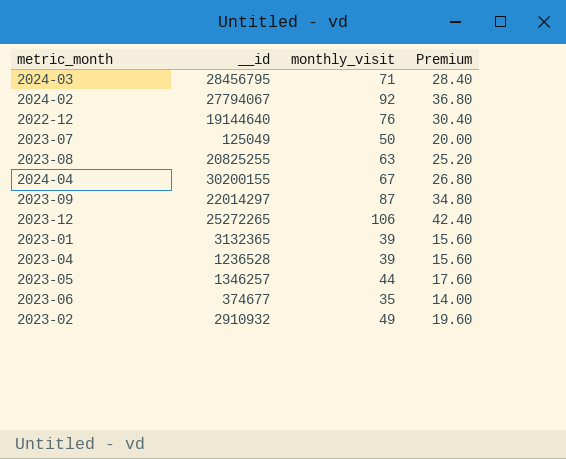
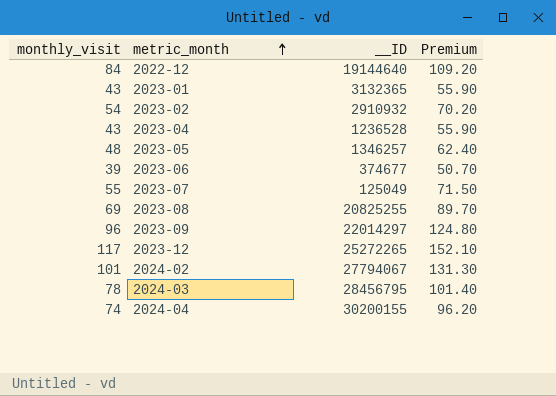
row order: none -> metric_month ascending
column monthly_visit | position: 3 -> 1
column name: __id -> __ID
column Premium | formula: [monthly_visit] * 0.4 -> [monthly_visit] * 1.3
2022-12 | monthly_visit: 76 -> 84
2023-01 | monthly_visit: 39 -> 43
2023-02 | monthly_visit: 49 -> 54
2023-04 | monthly_visit: 39 -> 43
2023-05 | monthly_visit: 44 -> 48
2023-06 | monthly_visit: 35 -> 39
2023-07 | monthly_visit: 50 -> 55
2023-08 | monthly_visit: 63 -> 69
2023-09 | monthly_visit: 87 -> 96
2023-12 | monthly_visit: 106 -> 117
2024-02 | monthly_visit: 92 -> 101
2024-03 | monthly_visit: 71 -> 78
2024-04 | monthly_visit: 67 -> 74

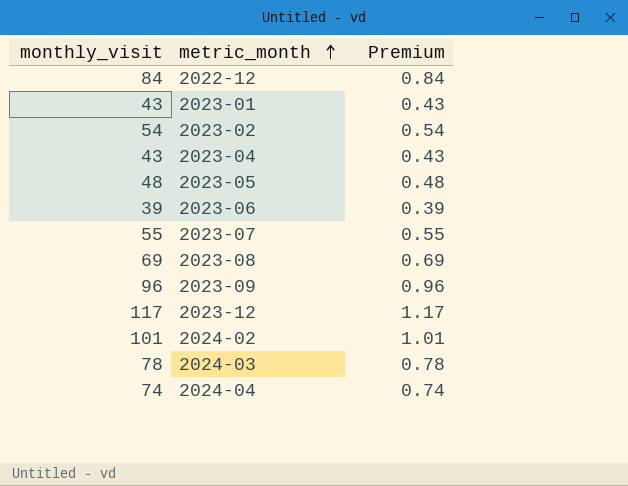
column __ID | position: 3 -> none
column Premium | formula: [monthly_visit] * 1.3 -> [monthly_visit] * 0.01

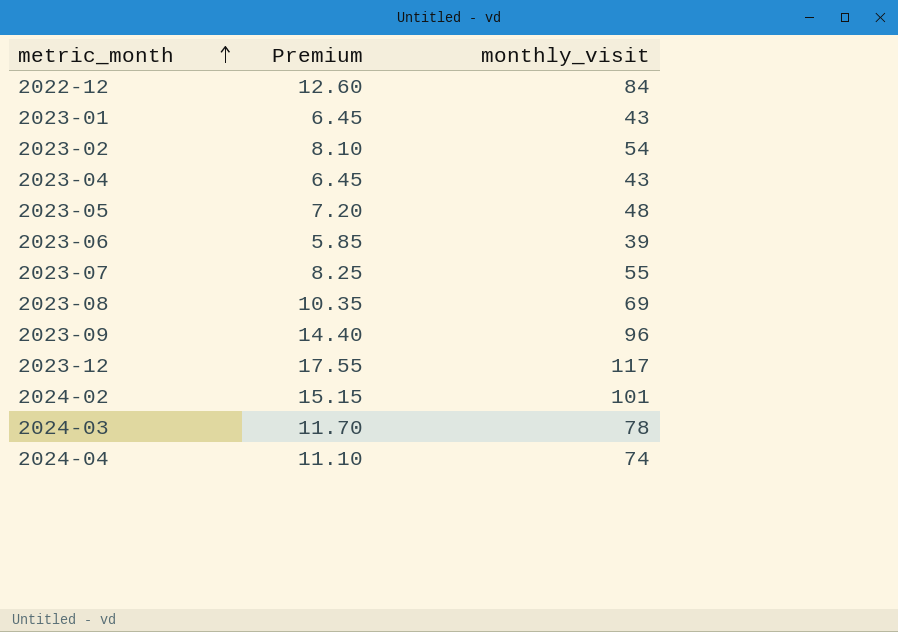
column Premium | formula: [monthly_visit] * 0.01 -> [monthly_visit] * 0.15
column monthly_visit | position: 1 -> 3

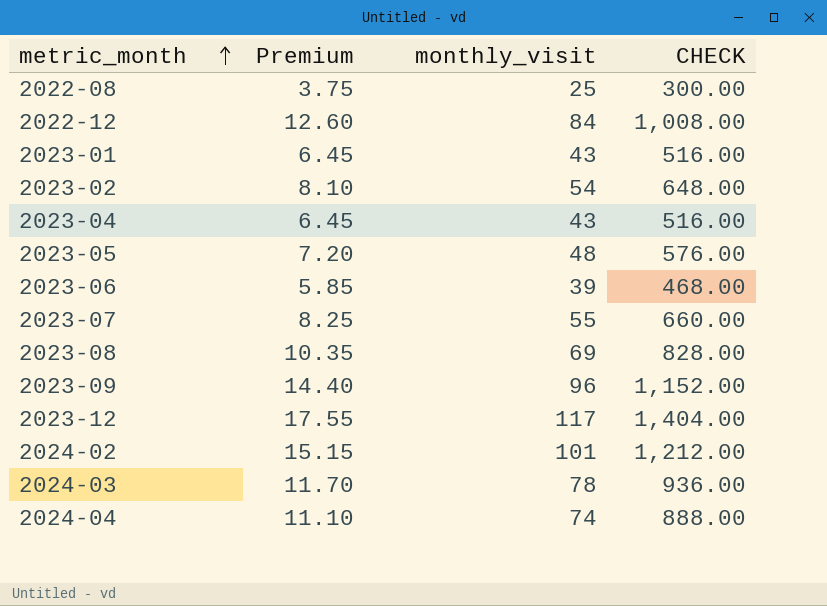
column CHECK | formula: none -> [monthly_visit] * 12
row 2022-08: none -> 3.75 | 25 | 300.00

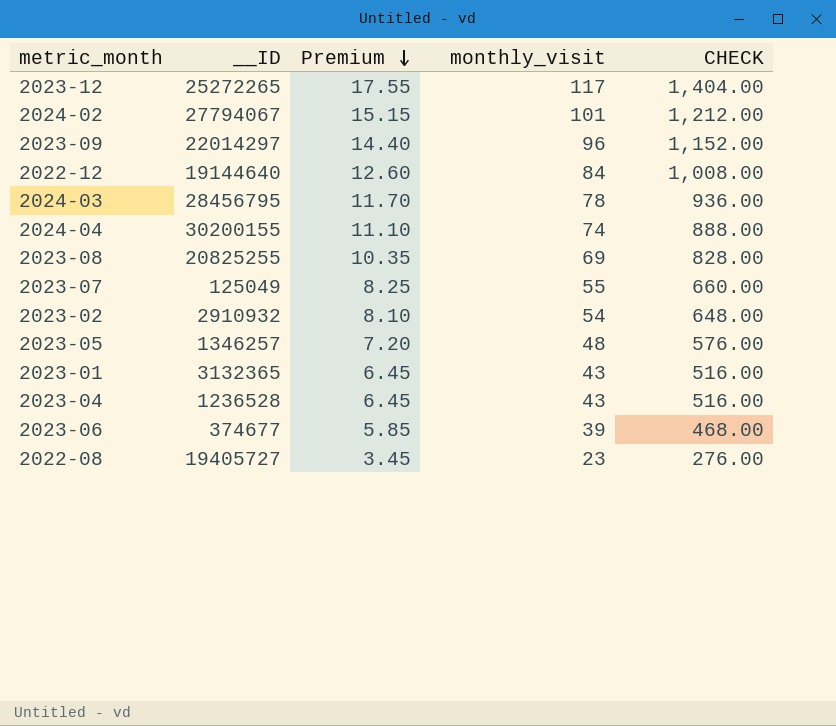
row order: metric_month ascending -> Premium descending
column __ID | position: none -> 2
2022-08 | Premium: 3.75 -> 3.45
2022-08 | monthly_visit: 25 -> 23
2022-08 | CHECK: 300.00 -> 276.00

